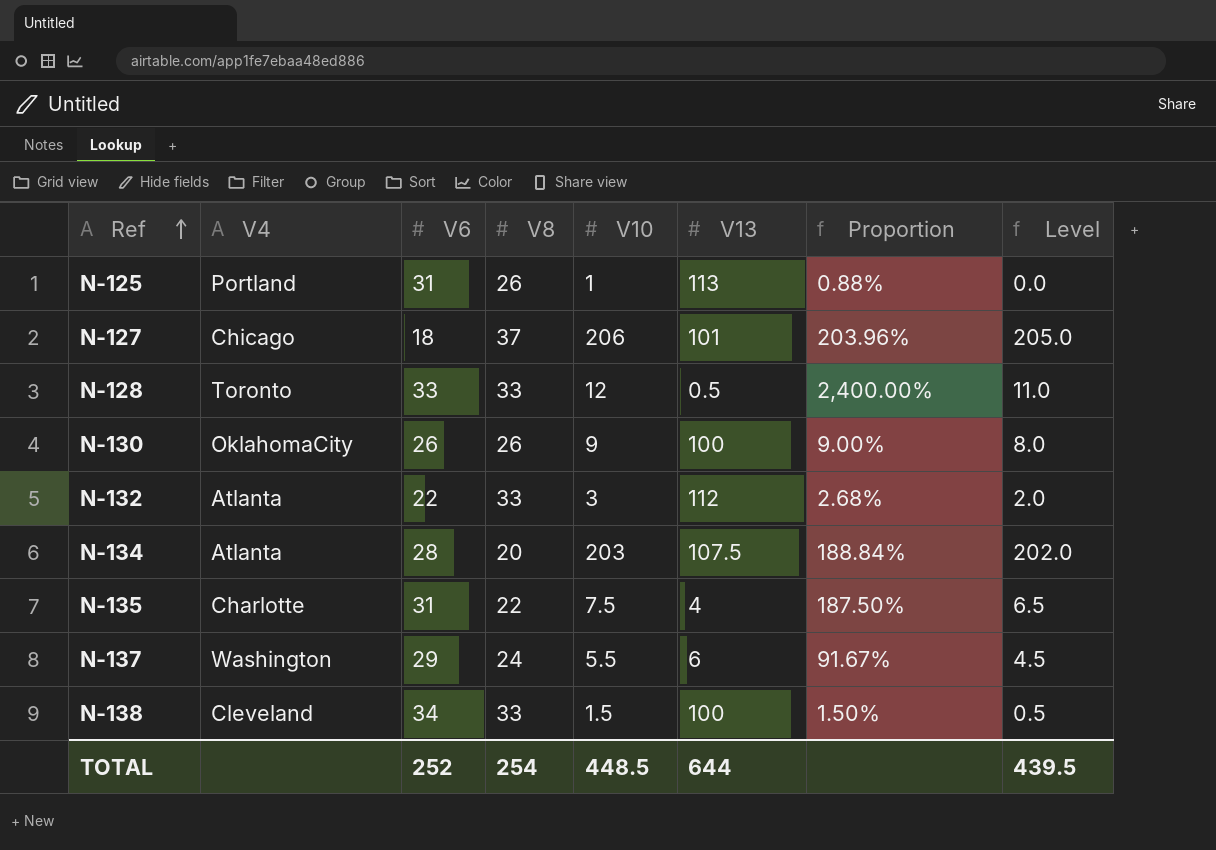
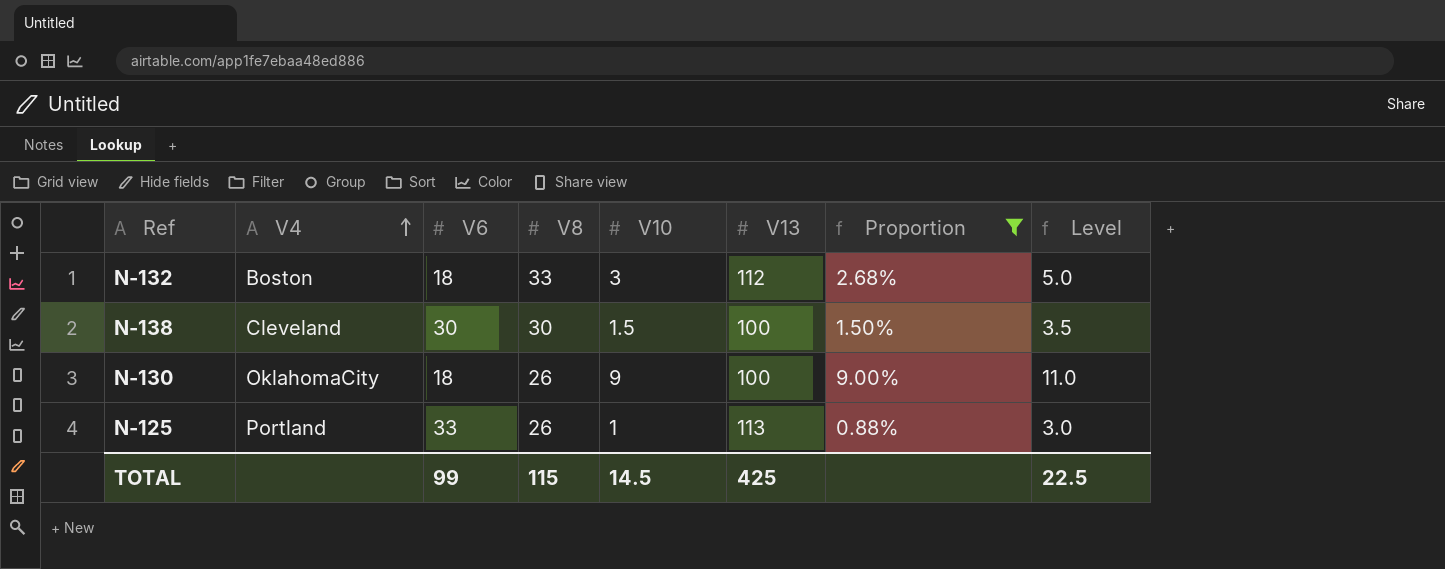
filter: none -> Proportion <= 9.00%
row order: Ref ascending -> V4 ascending
column Level | formula: [V10] - 1 -> [V10] + 2
N-132 | V4: Atlanta -> Boston
N-132 | V6: 22 -> 18
N-138 | V6: 34 -> 30
N-138 | V8: 33 -> 30
N-130 | V6: 26 -> 18
N-125 | V6: 31 -> 33
TOTAL | V6: 252 -> 99
TOTAL | V8: 254 -> 115
TOTAL | V10: 448.5 -> 14.5
TOTAL | V13: 644 -> 425
TOTAL | Level: 439.5 -> 22.5

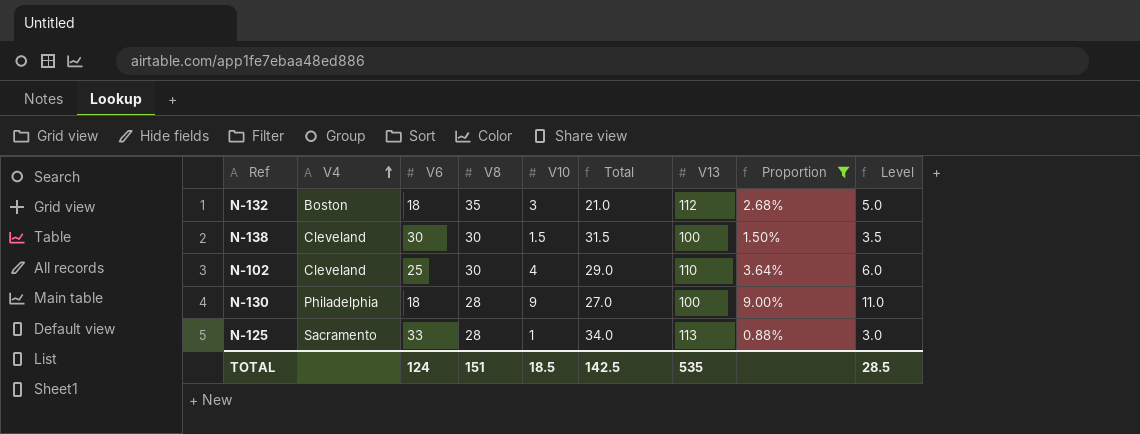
column Total | formula: none -> [V6] + [V10]
N-132 | V8: 33 -> 35
row N-102: none -> Cleveland | 25 | 30 | 4 | 29.0 | 110 | 3.64% | 6.0
N-130 | V4: OklahomaCity -> Philadelphia
N-130 | V8: 26 -> 28
N-125 | V4: Portland -> Sacramento
N-125 | V8: 26 -> 28
TOTAL | V6: 99 -> 124
TOTAL | V8: 115 -> 151
TOTAL | V10: 14.5 -> 18.5
TOTAL | V13: 425 -> 535
TOTAL | Level: 22.5 -> 28.5

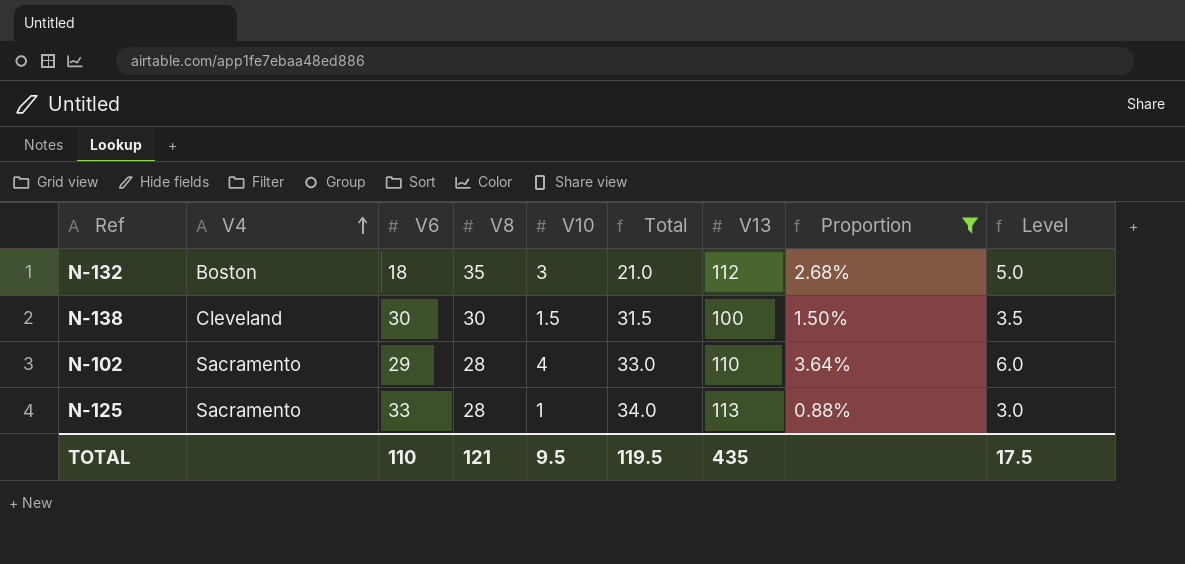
row N-130: Philadelphia | 18 | 28 | 9 | 27.0 | 100 | 9.00% | 11.0 -> none
N-102 | V4: Cleveland -> Sacramento
N-102 | V6: 25 -> 29
N-102 | V8: 30 -> 28
N-102 | Total: 29.0 -> 33.0
TOTAL | V6: 124 -> 110
TOTAL | V8: 151 -> 121
TOTAL | V10: 18.5 -> 9.5
TOTAL | Total: 142.5 -> 119.5
TOTAL | V13: 535 -> 435
TOTAL | Level: 28.5 -> 17.5

